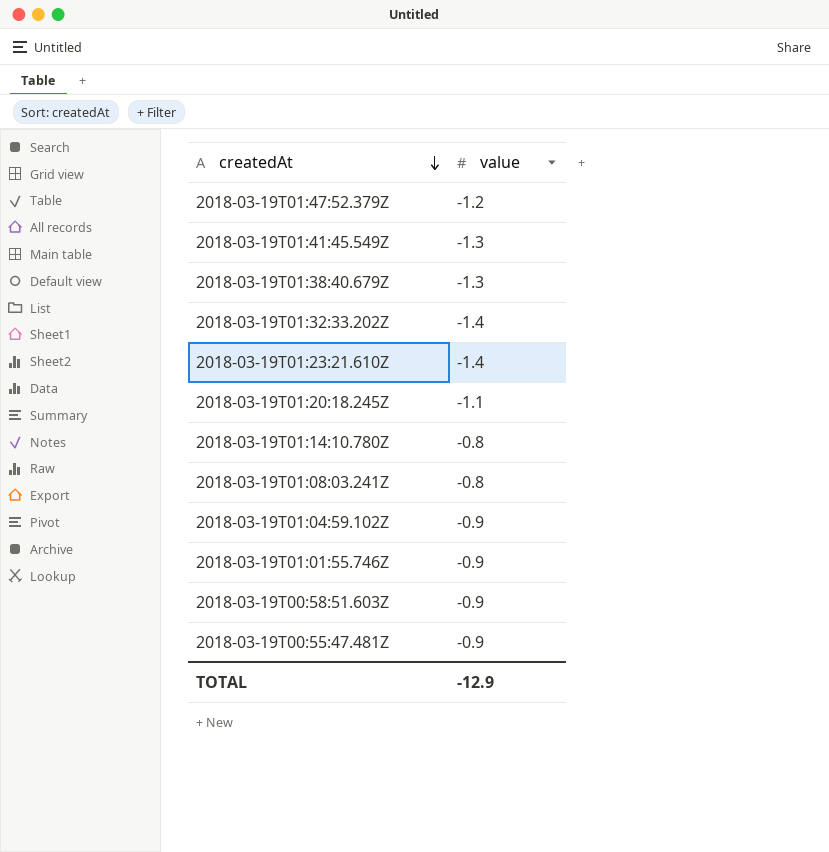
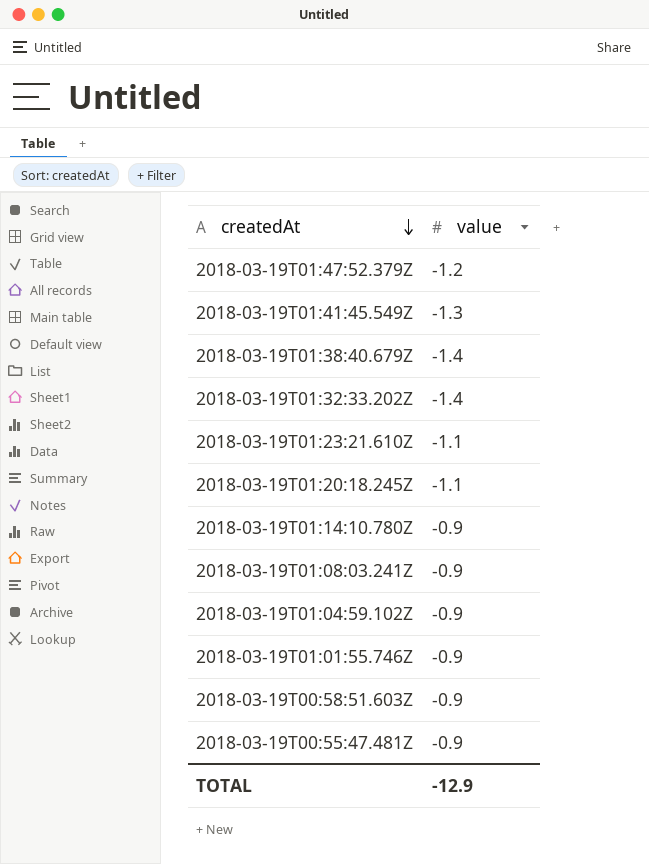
2018-03-19T01:38:40.679Z | value: -1.3 -> -1.4
2018-03-19T01:23:21.610Z | value: -1.4 -> -1.1
2018-03-19T01:14:10.780Z | value: -0.8 -> -0.9
2018-03-19T01:08:03.241Z | value: -0.8 -> -0.9

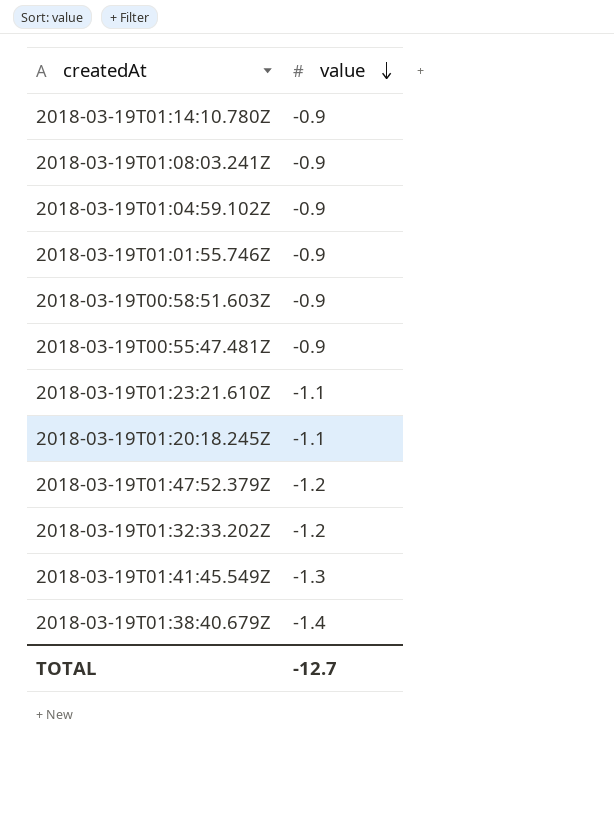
row order: createdAt descending -> value descending
2018-03-19T01:32:33.202Z | value: -1.4 -> -1.2
TOTAL | value: -12.9 -> -12.7

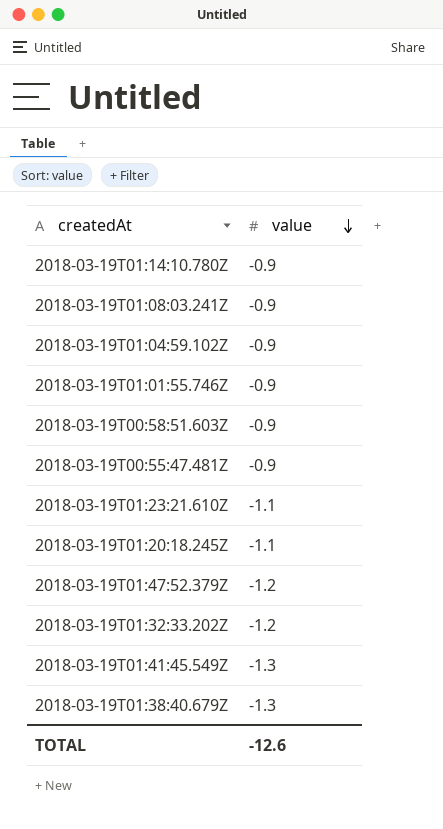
2018-03-19T01:38:40.679Z | value: -1.4 -> -1.3
TOTAL | value: -12.7 -> -12.6

